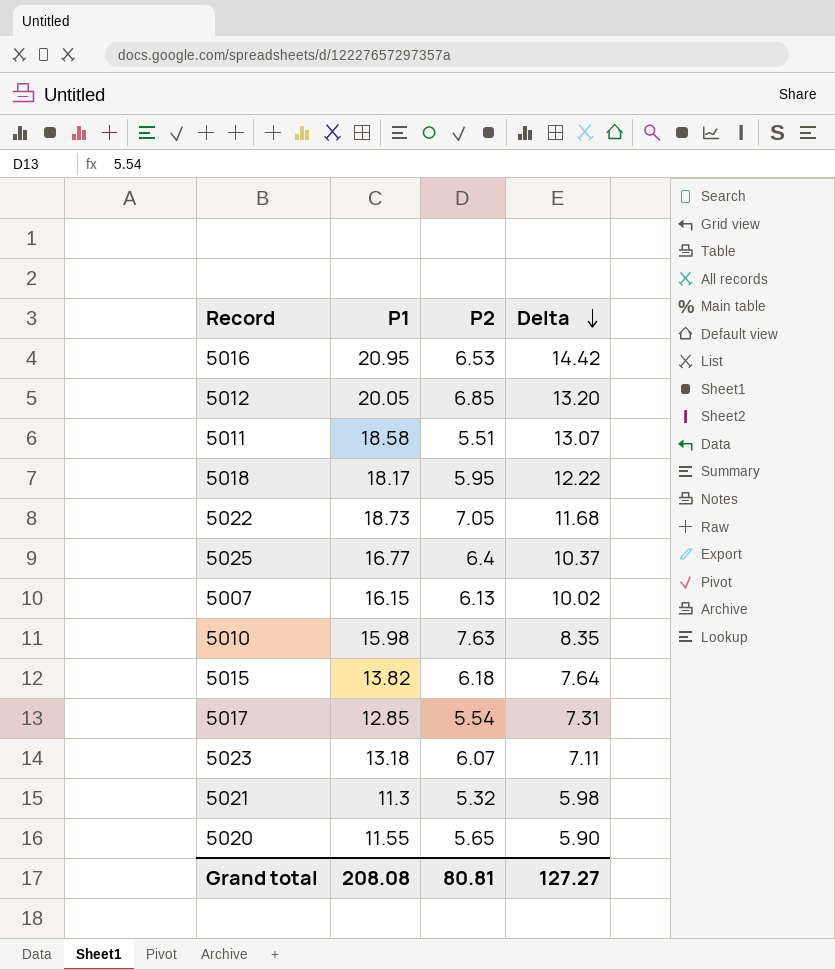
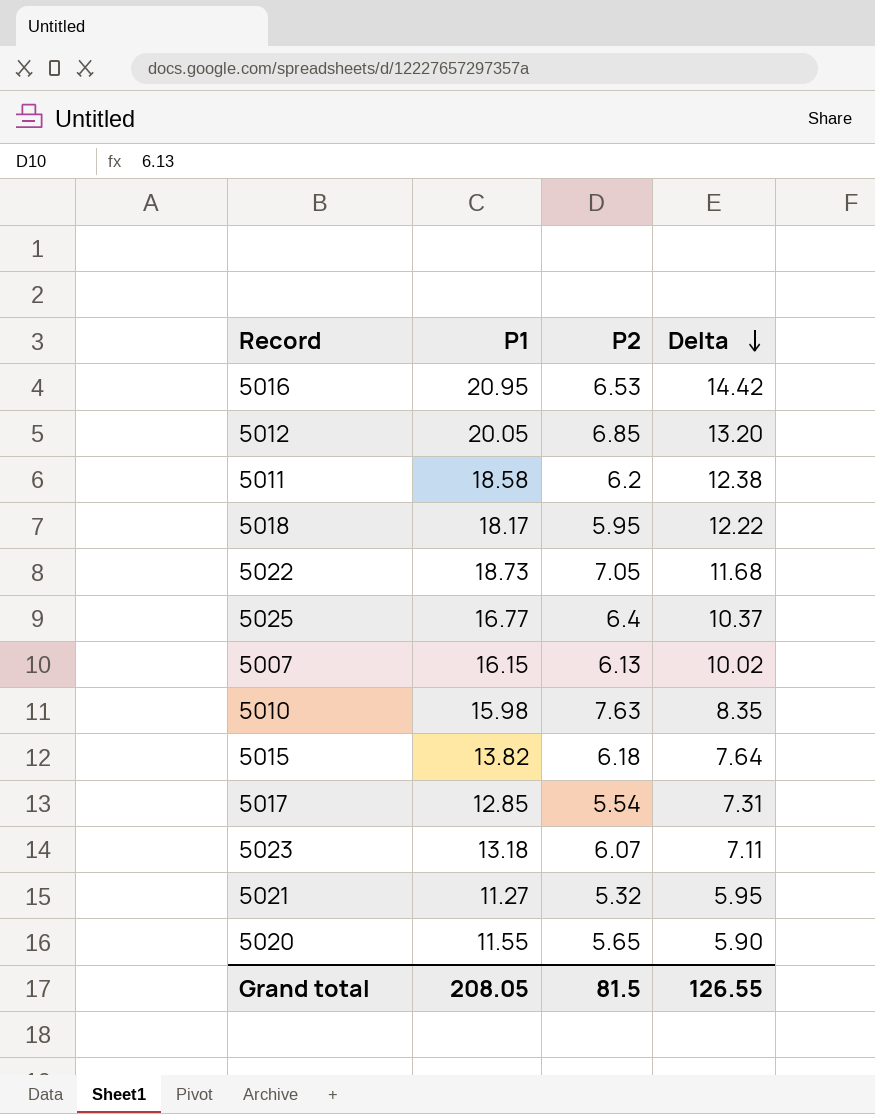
5011 | P2: 5.51 -> 6.2
5011 | Delta: 13.07 -> 12.38
5021 | P1: 11.3 -> 11.27
5021 | Delta: 5.98 -> 5.95
Grand total | P1: 208.08 -> 208.05
Grand total | P2: 80.81 -> 81.5
Grand total | Delta: 127.27 -> 126.55

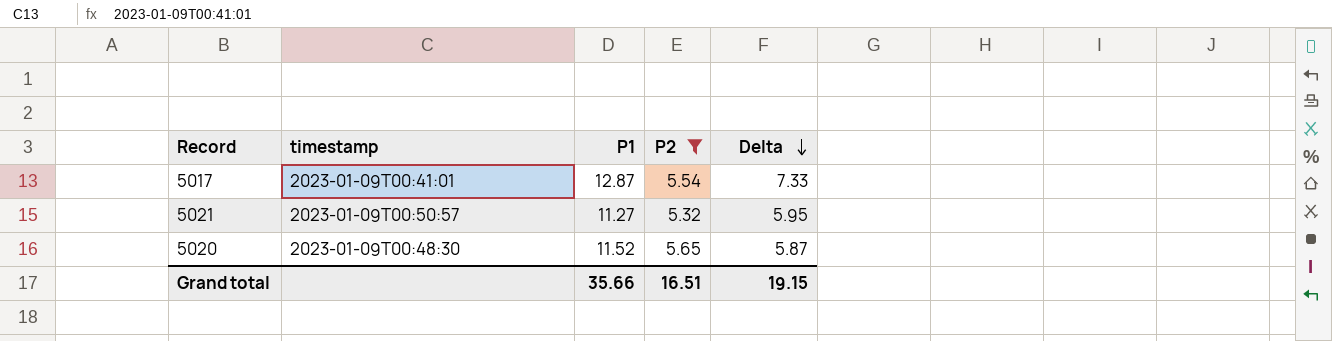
filter: none -> P2 <= 5.65
column timestamp | position: none -> 2
5017 | P1: 12.85 -> 12.87
5017 | Delta: 7.31 -> 7.33
5020 | P1: 11.55 -> 11.52
5020 | Delta: 5.90 -> 5.87
Grand total | P1: 208.05 -> 35.66
Grand total | P2: 81.5 -> 16.51
Grand total | Delta: 126.55 -> 19.15

